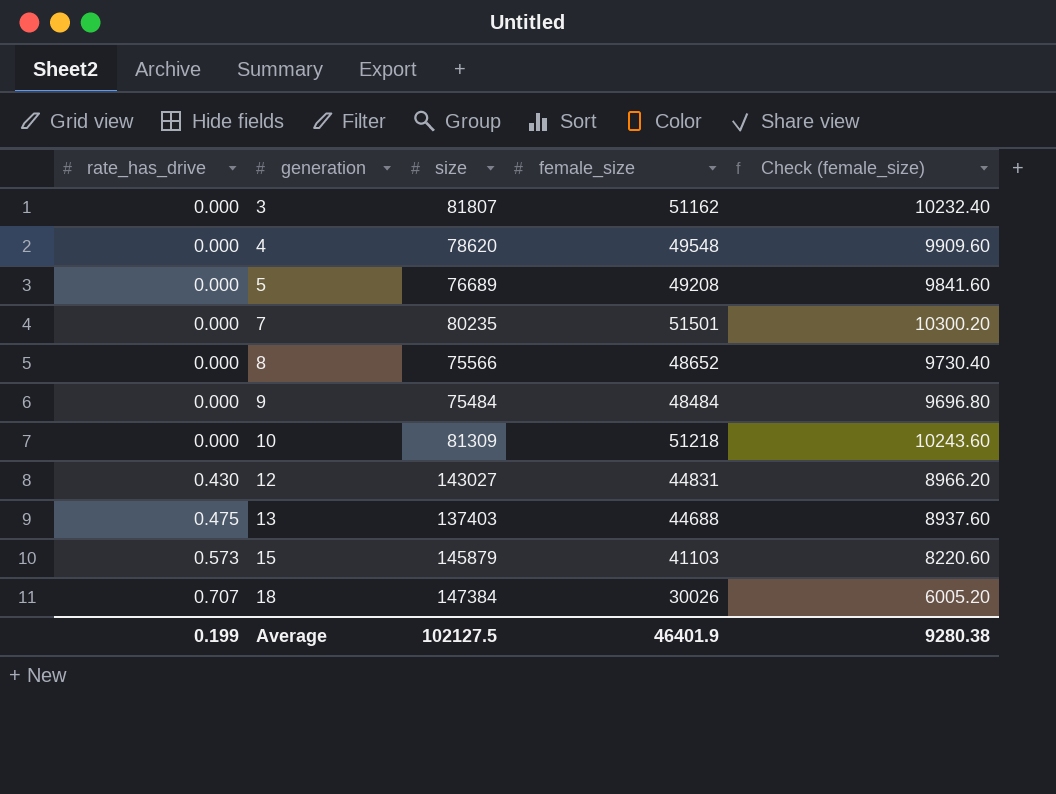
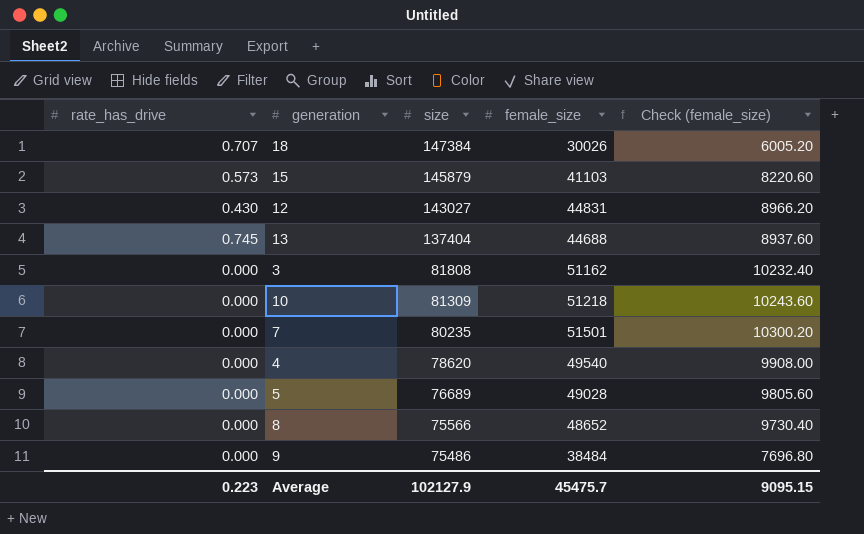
row order: rate_has_drive ascending -> size descending
13 | rate_has_drive: 0.475 -> 0.745
13 | size: 137403 -> 137404
3 | size: 81807 -> 81808
4 | female_size: 49548 -> 49540
4 | Check (female_size): 9909.60 -> 9908.00
5 | female_size: 49208 -> 49028
5 | Check (female_size): 9841.60 -> 9805.60
9 | size: 75484 -> 75486
9 | female_size: 48484 -> 38484
9 | Check (female_size): 9696.80 -> 7696.80
Average | rate_has_drive: 0.199 -> 0.223
Average | size: 102127.5 -> 102127.9
Average | female_size: 46401.9 -> 45475.7
Average | Check (female_size): 9280.38 -> 9095.15

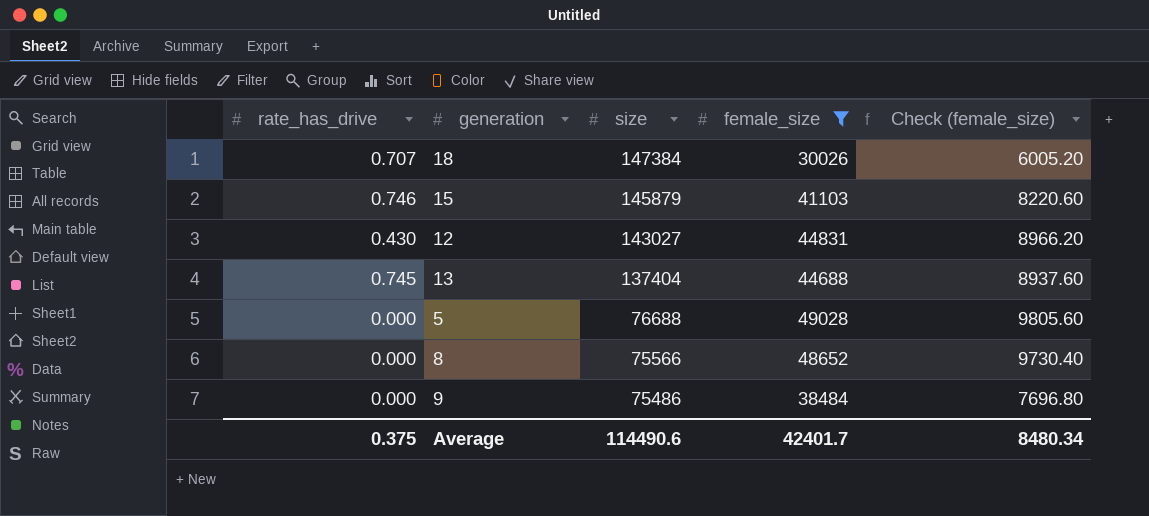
filter: none -> female_size <= 49028
15 | rate_has_drive: 0.573 -> 0.746
5 | size: 76689 -> 76688
Average | rate_has_drive: 0.223 -> 0.375
Average | size: 102127.9 -> 114490.6
Average | female_size: 45475.7 -> 42401.7
Average | Check (female_size): 9095.15 -> 8480.34

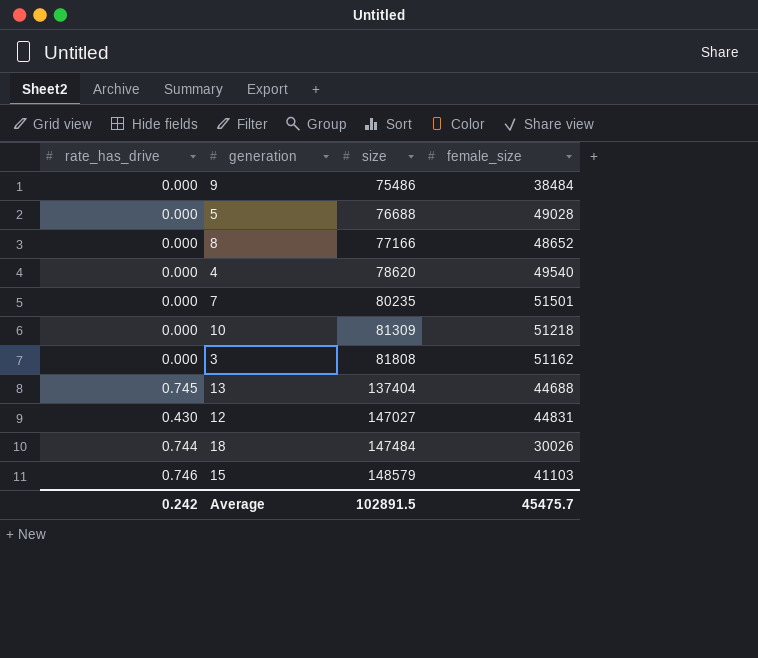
filter: female_size <= 49028 -> none
row order: size descending -> size ascending
column Check (female_size) | formula: [female_size] * 0.2 -> none
8 | size: 75566 -> 77166
12 | size: 143027 -> 147027
18 | rate_has_drive: 0.707 -> 0.744
18 | size: 147384 -> 147484
15 | size: 145879 -> 148579
Average | rate_has_drive: 0.375 -> 0.242
Average | size: 114490.6 -> 102891.5
Average | female_size: 42401.7 -> 45475.7

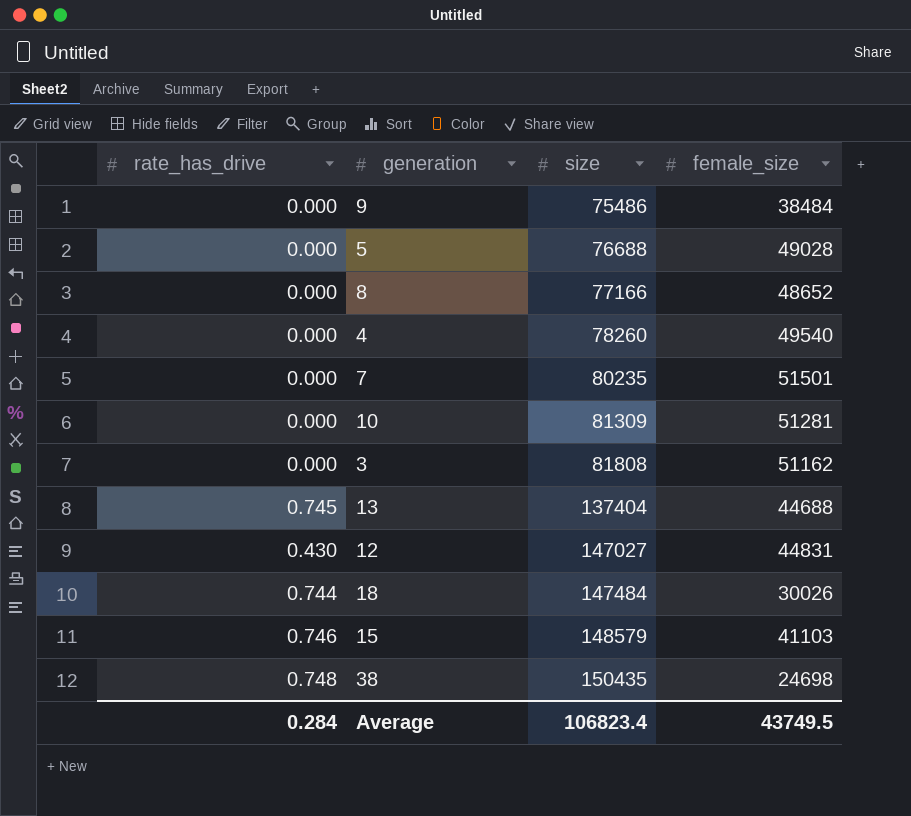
4 | size: 78620 -> 78260
10 | female_size: 51218 -> 51281
row 38: none -> 0.748 | 150435 | 24698
Average | rate_has_drive: 0.242 -> 0.284
Average | size: 102891.5 -> 106823.4
Average | female_size: 45475.7 -> 43749.5

